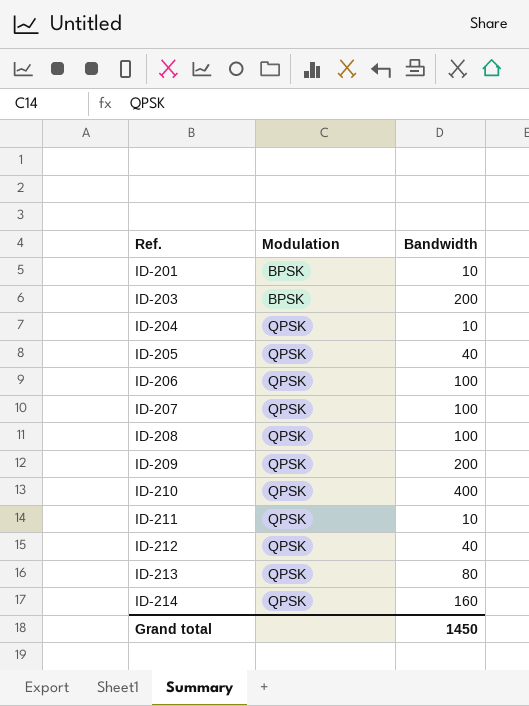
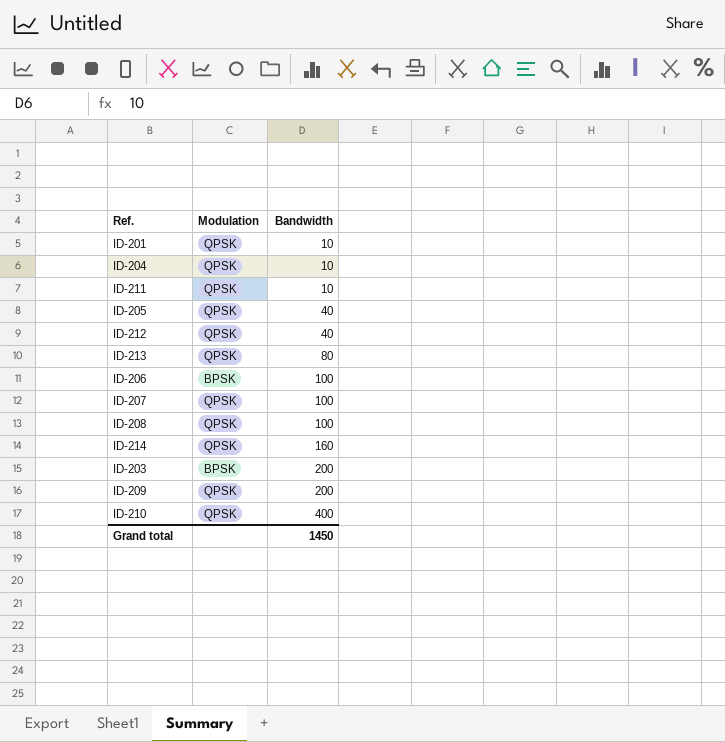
row order: Ref. ascending -> Bandwidth ascending
ID-201 | Modulation: BPSK -> QPSK
ID-206 | Modulation: QPSK -> BPSK

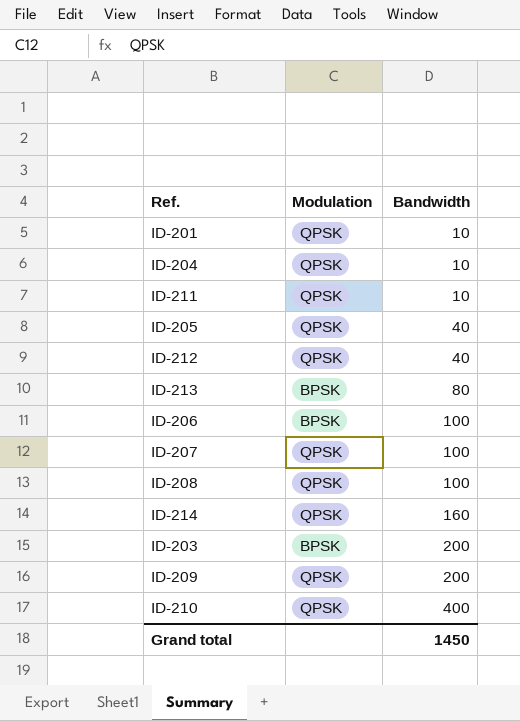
ID-213 | Modulation: QPSK -> BPSK

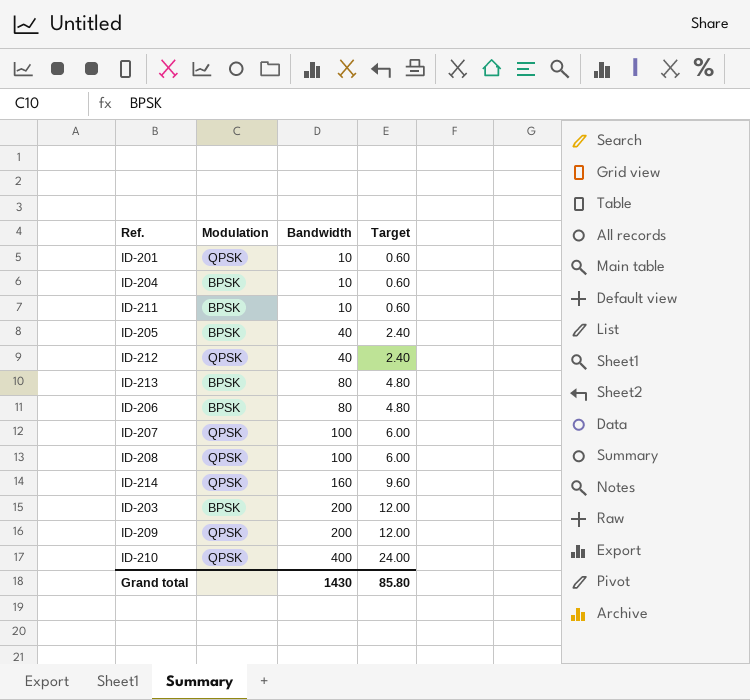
column Target | formula: none -> [Bandwidth] * 0.06
ID-204 | Modulation: QPSK -> BPSK
ID-211 | Modulation: QPSK -> BPSK
ID-205 | Modulation: QPSK -> BPSK
ID-206 | Bandwidth: 100 -> 80
Grand total | Bandwidth: 1450 -> 1430

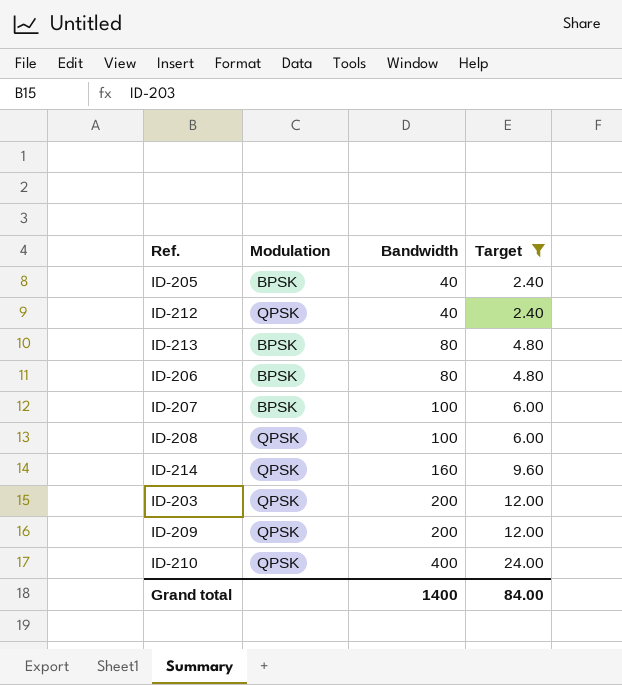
filter: none -> Target != 0.60
ID-207 | Modulation: QPSK -> BPSK
ID-203 | Modulation: BPSK -> QPSK
Grand total | Bandwidth: 1430 -> 1400
Grand total | Target: 85.80 -> 84.00

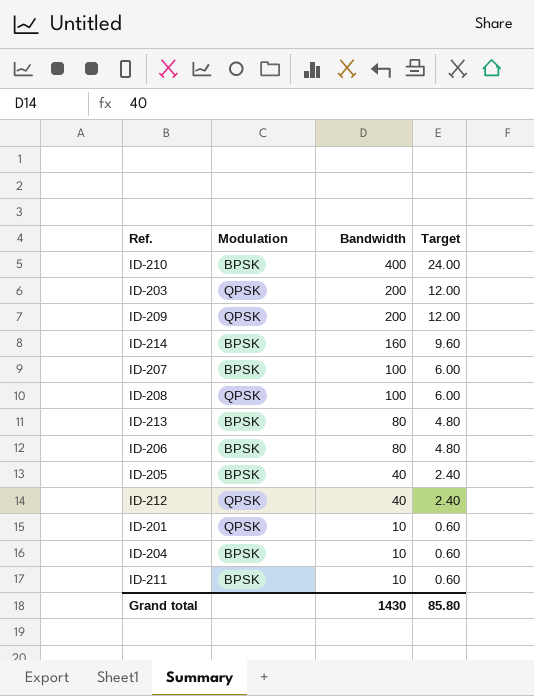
filter: Target != 0.60 -> none
row order: Bandwidth ascending -> Bandwidth descending
ID-210 | Modulation: QPSK -> BPSK
ID-214 | Modulation: QPSK -> BPSK
Grand total | Bandwidth: 1400 -> 1430
Grand total | Target: 84.00 -> 85.80

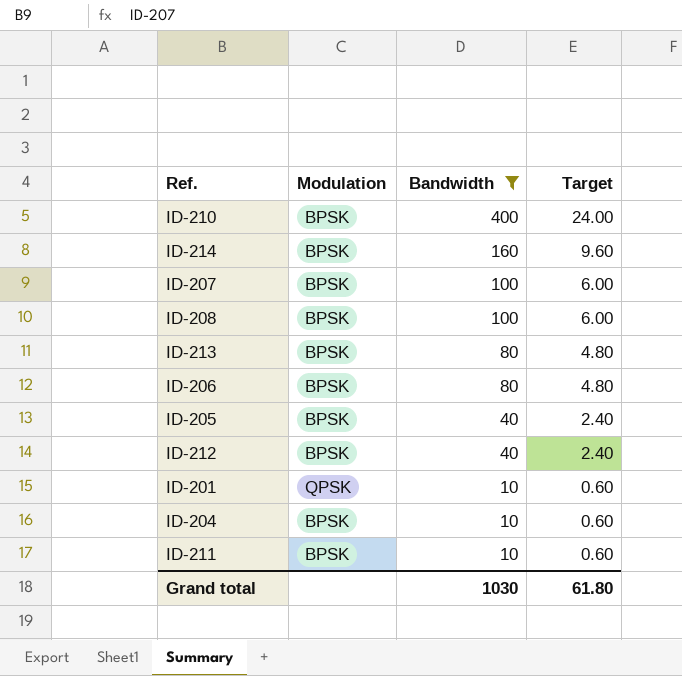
filter: none -> Bandwidth != 200
ID-208 | Modulation: QPSK -> BPSK
ID-212 | Modulation: QPSK -> BPSK
Grand total | Bandwidth: 1430 -> 1030
Grand total | Target: 85.80 -> 61.80

